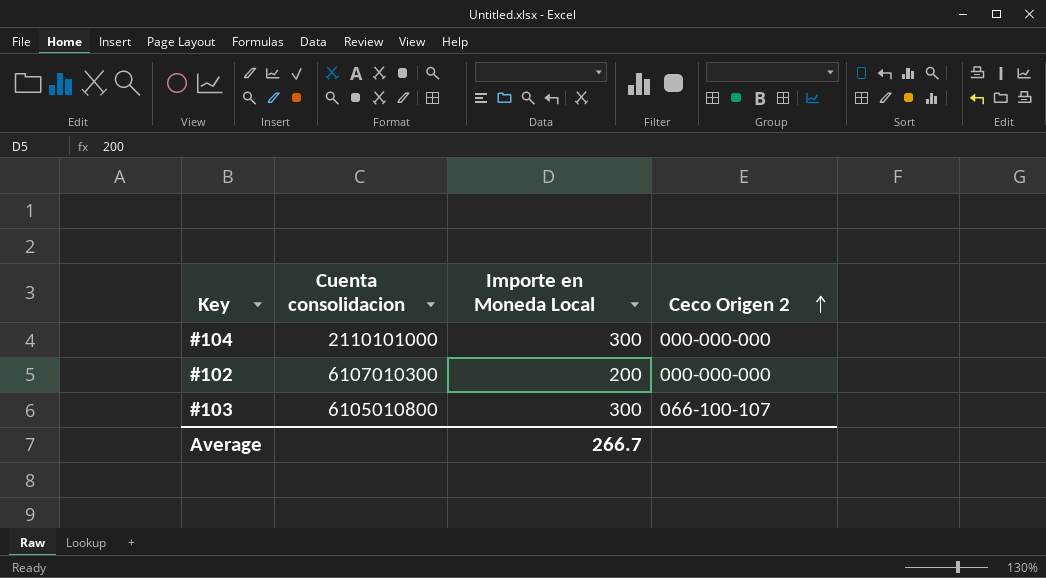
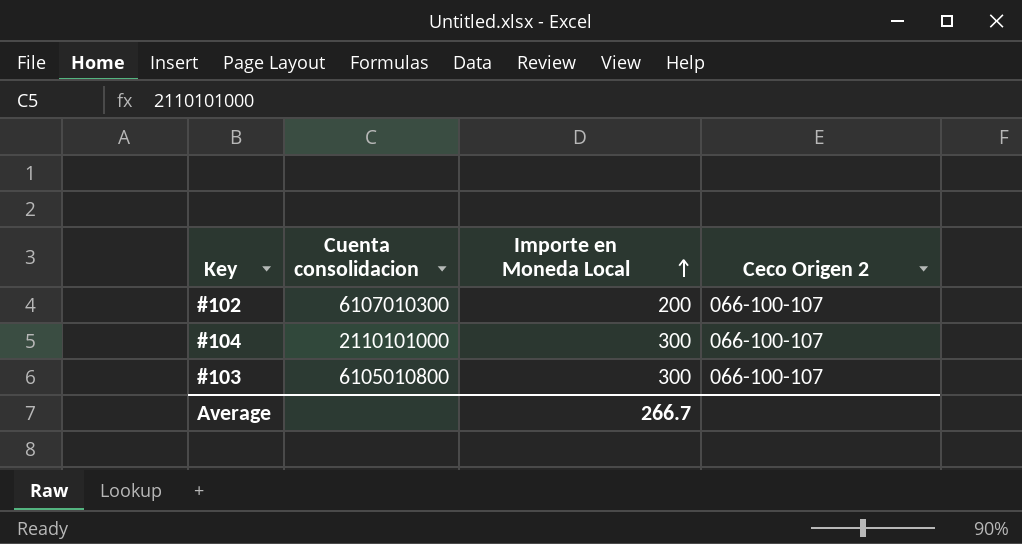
row order: Ceco Origen 2 ascending -> Importe en Moneda Local ascending
#102 | Ceco Origen 2: 000-000-000 -> 066-100-107
#104 | Ceco Origen 2: 000-000-000 -> 066-100-107

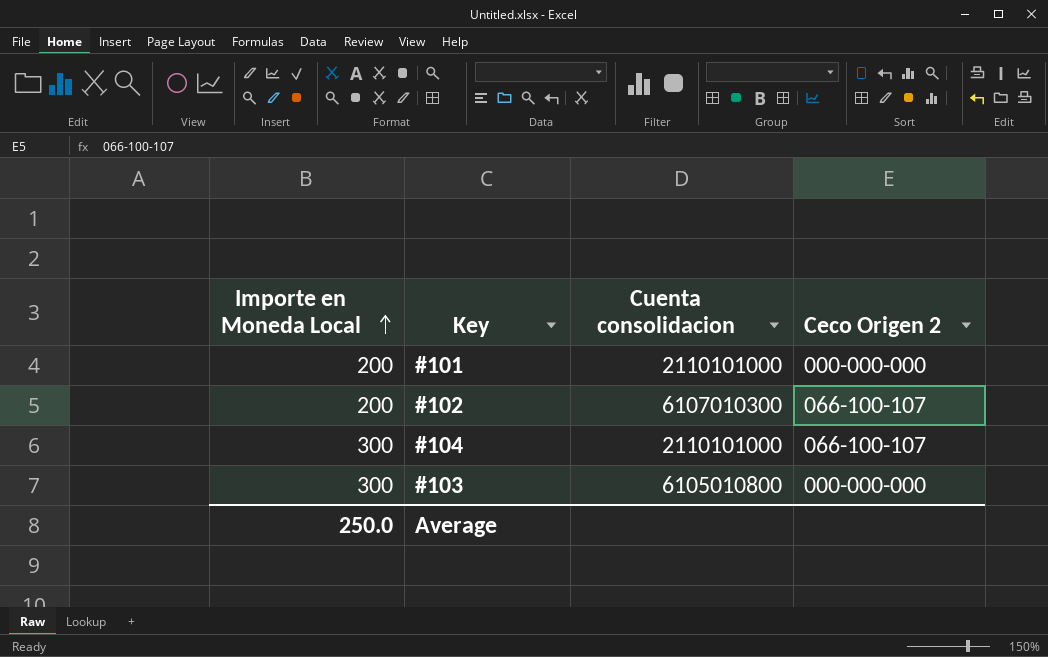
column Importe en Moneda Local | position: 3 -> 1
row #101: none -> 200 | 2110101000 | 000-000-000
#103 | Ceco Origen 2: 066-100-107 -> 000-000-000
Average | Importe en Moneda Local: 266.7 -> 250.0

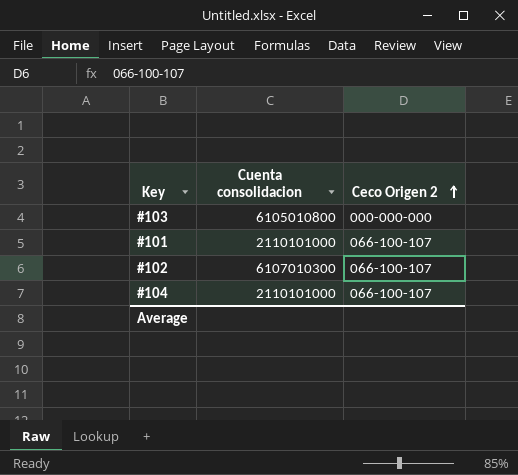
row order: Importe en Moneda Local ascending -> Ceco Origen 2 ascending
column Importe en Moneda Local | position: 1 -> none
#101 | Ceco Origen 2: 000-000-000 -> 066-100-107

